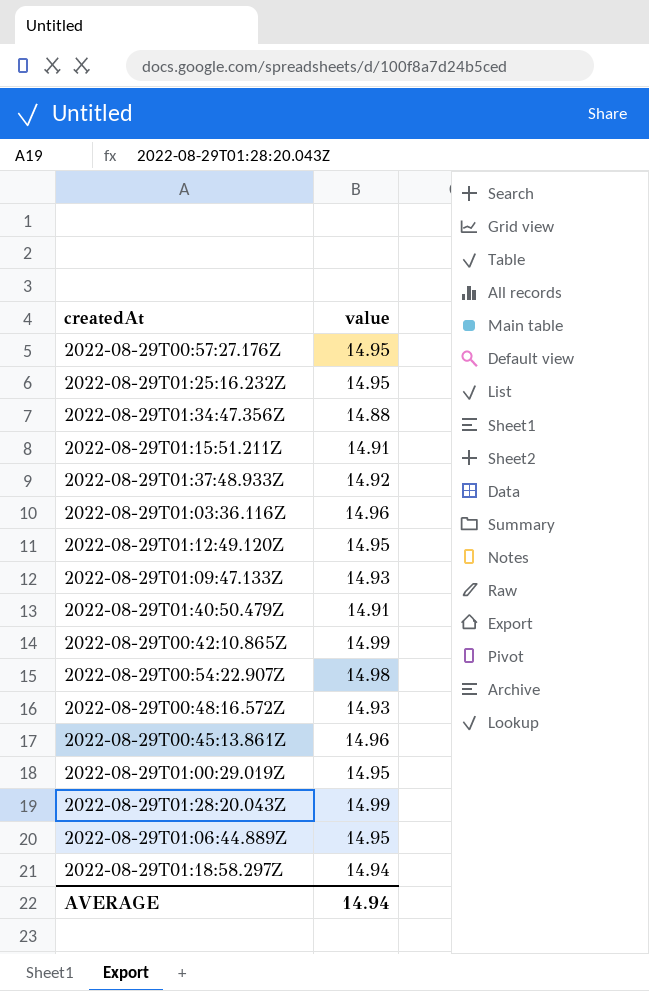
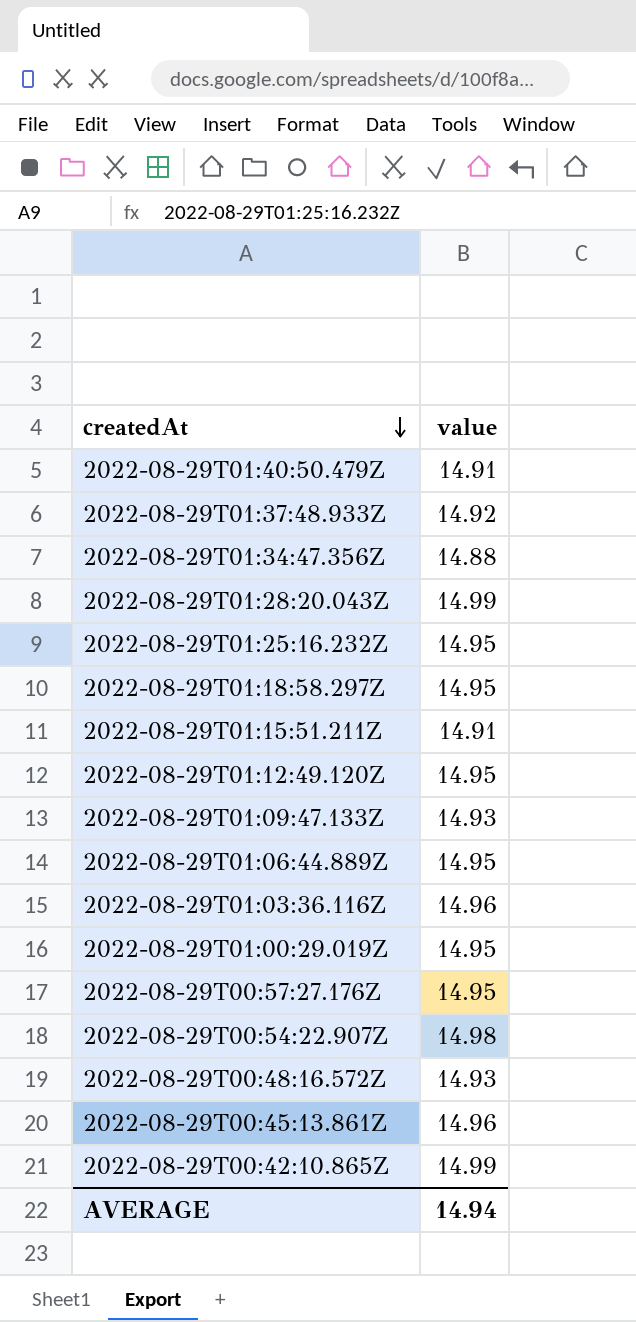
row order: none -> createdAt descending
2022-08-29T01:18:58.297Z | value: 14.94 -> 14.95

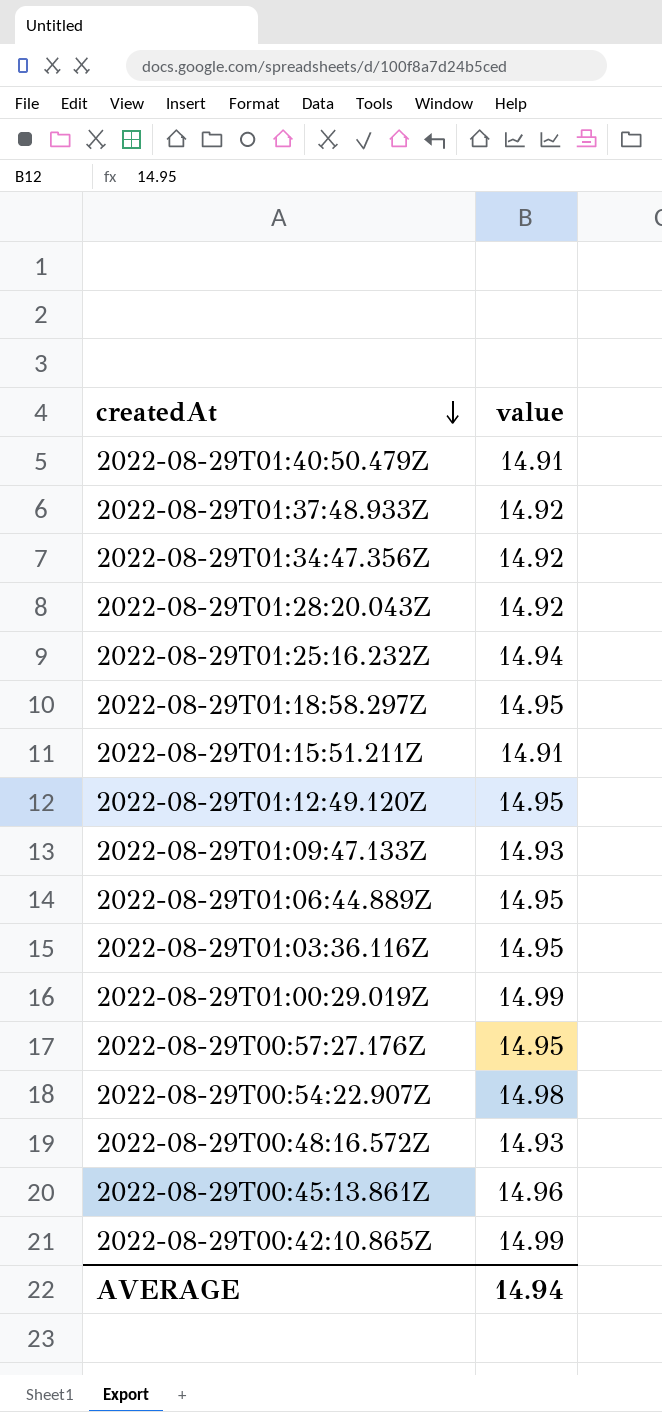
2022-08-29T01:34:47.356Z | value: 14.88 -> 14.92
2022-08-29T01:28:20.043Z | value: 14.99 -> 14.92
2022-08-29T01:25:16.232Z | value: 14.95 -> 14.94
2022-08-29T01:03:36.116Z | value: 14.96 -> 14.95
2022-08-29T01:00:29.019Z | value: 14.95 -> 14.99

